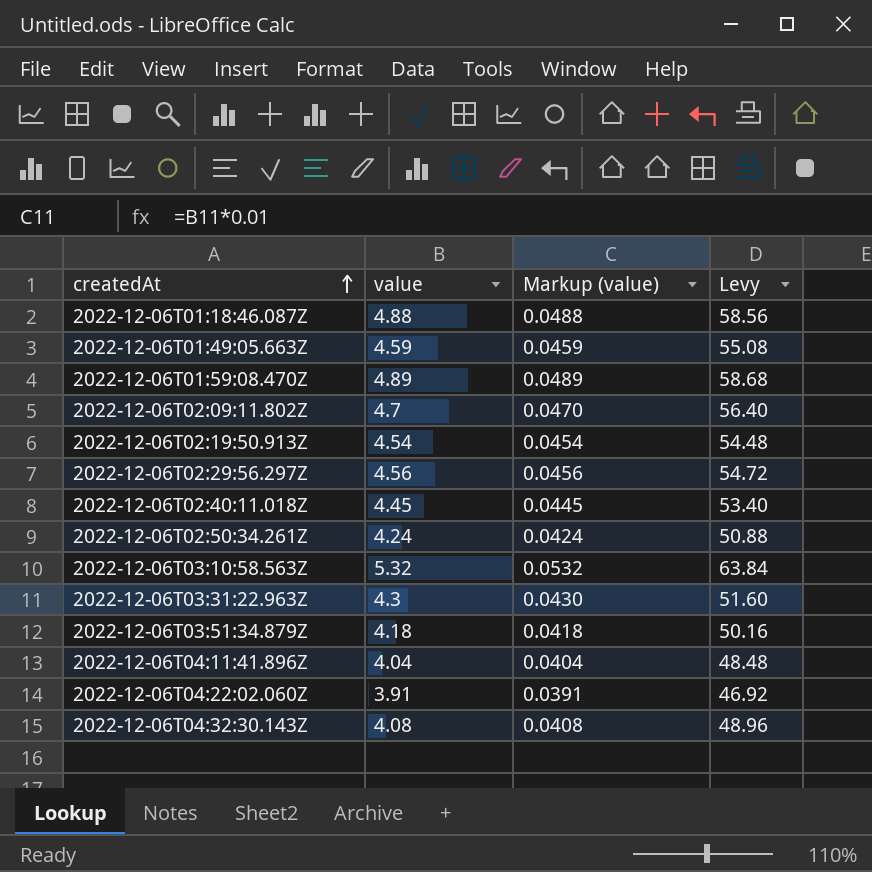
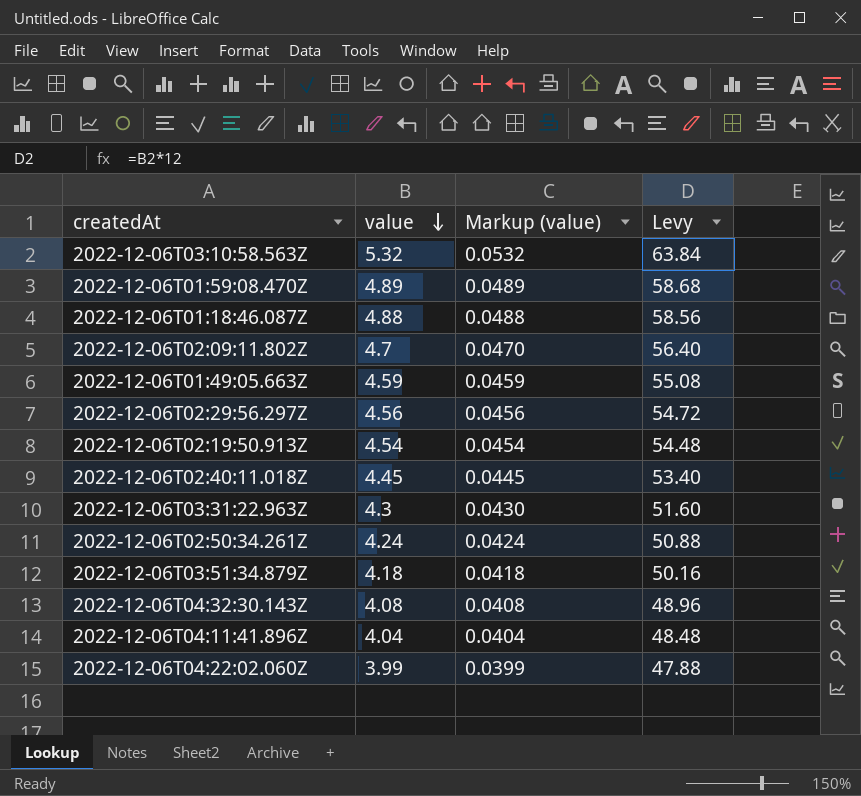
row order: createdAt ascending -> value descending
2022-12-06T04:22:02.060Z | value: 3.91 -> 3.99
2022-12-06T04:22:02.060Z | Markup (value): 0.0391 -> 0.0399
2022-12-06T04:22:02.060Z | Levy: 46.92 -> 47.88

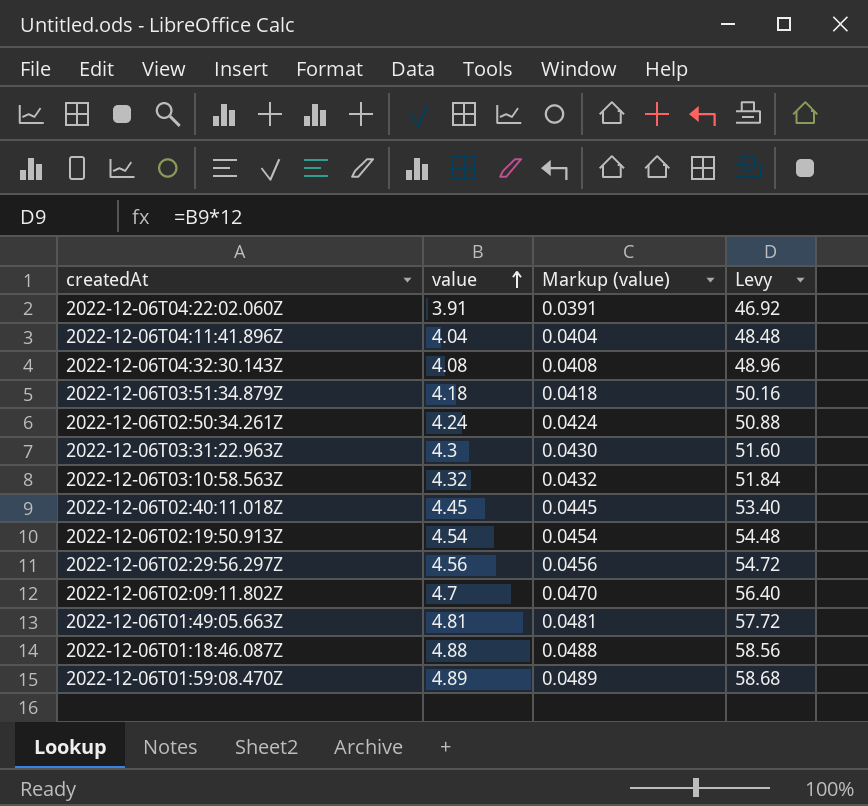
row order: value descending -> value ascending
2022-12-06T04:22:02.060Z | value: 3.99 -> 3.91
2022-12-06T04:22:02.060Z | Markup (value): 0.0399 -> 0.0391
2022-12-06T04:22:02.060Z | Levy: 47.88 -> 46.92
2022-12-06T03:10:58.563Z | value: 5.32 -> 4.32
2022-12-06T03:10:58.563Z | Markup (value): 0.0532 -> 0.0432
2022-12-06T03:10:58.563Z | Levy: 63.84 -> 51.84
2022-12-06T01:49:05.663Z | value: 4.59 -> 4.81
2022-12-06T01:49:05.663Z | Markup (value): 0.0459 -> 0.0481
2022-12-06T01:49:05.663Z | Levy: 55.08 -> 57.72

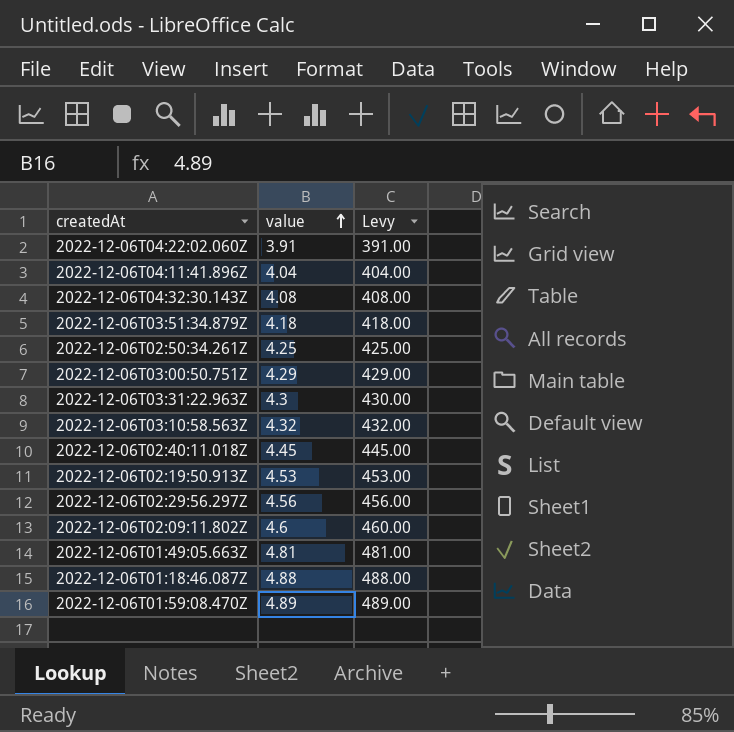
column Markup (value) | formula: [value] * 0.01 -> none
column Levy | formula: [value] * 12 -> [value] * 100
2022-12-06T02:50:34.261Z | value: 4.24 -> 4.25
row 2022-12-06T03:00:50.751Z: none -> 4.29 | 429.00
2022-12-06T02:19:50.913Z | value: 4.54 -> 4.53
2022-12-06T02:09:11.802Z | value: 4.7 -> 4.6

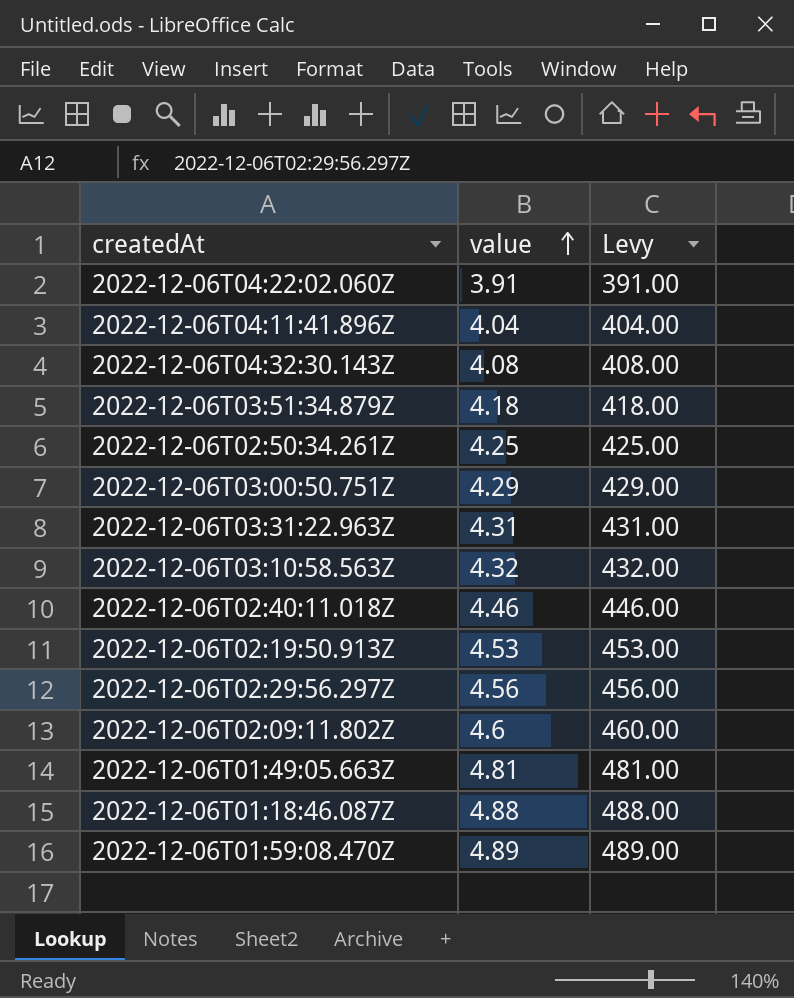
2022-12-06T03:31:22.963Z | value: 4.3 -> 4.31
2022-12-06T03:31:22.963Z | Levy: 430.00 -> 431.00
2022-12-06T02:40:11.018Z | value: 4.45 -> 4.46
2022-12-06T02:40:11.018Z | Levy: 445.00 -> 446.00

